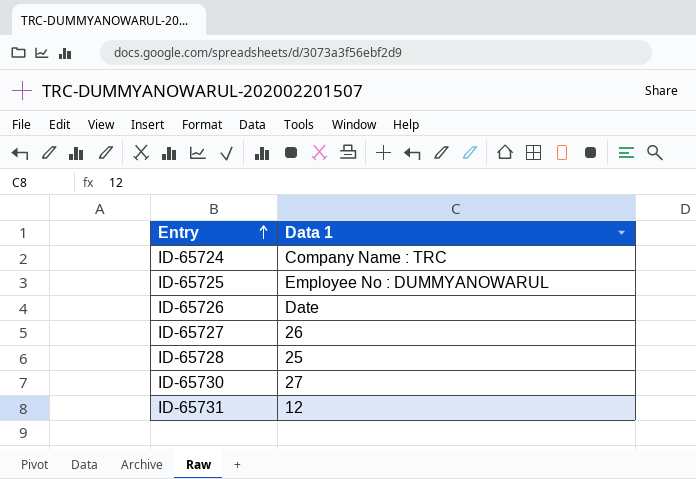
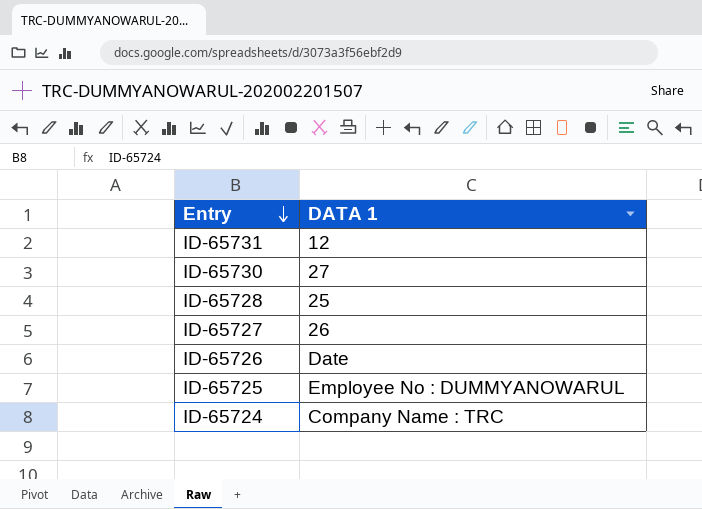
row order: Entry ascending -> Entry descending
column name: Data 1 -> DATA 1

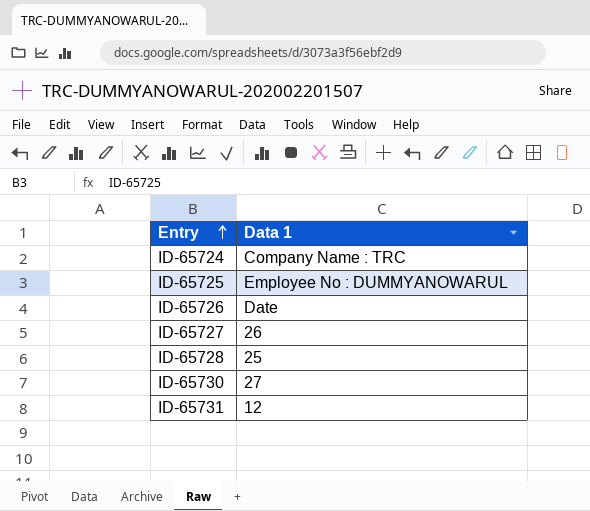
row order: Entry descending -> Entry ascending
column name: DATA 1 -> Data 1

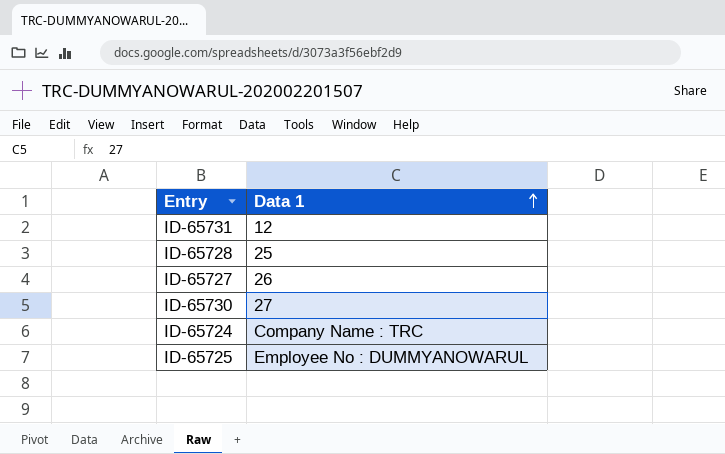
row order: Entry ascending -> Data 1 ascending
row ID-65726: Date -> none

